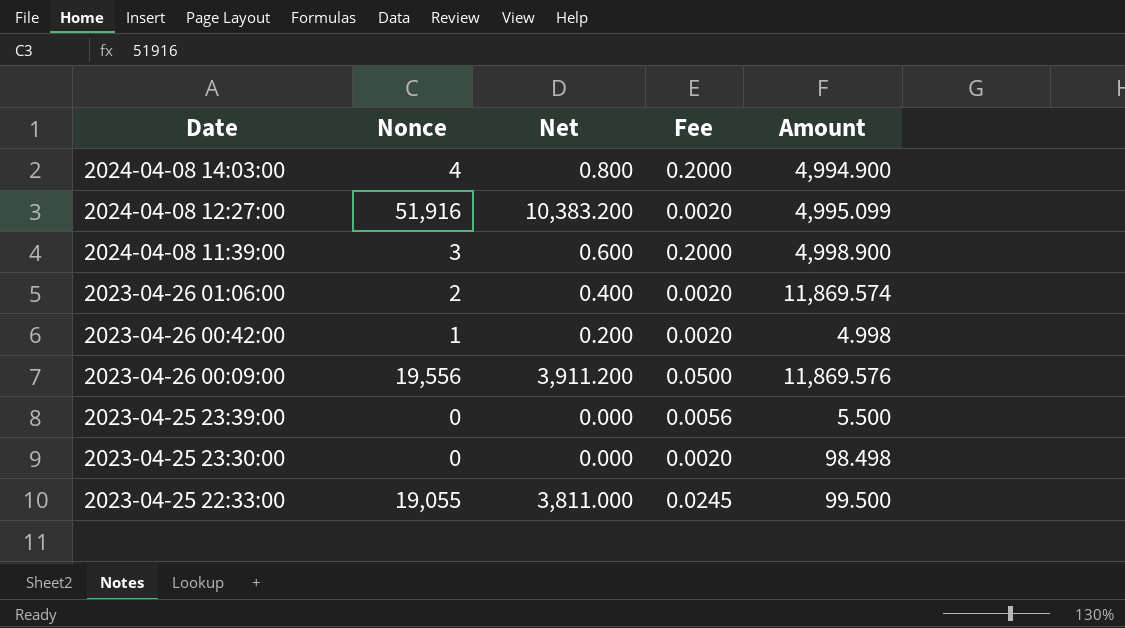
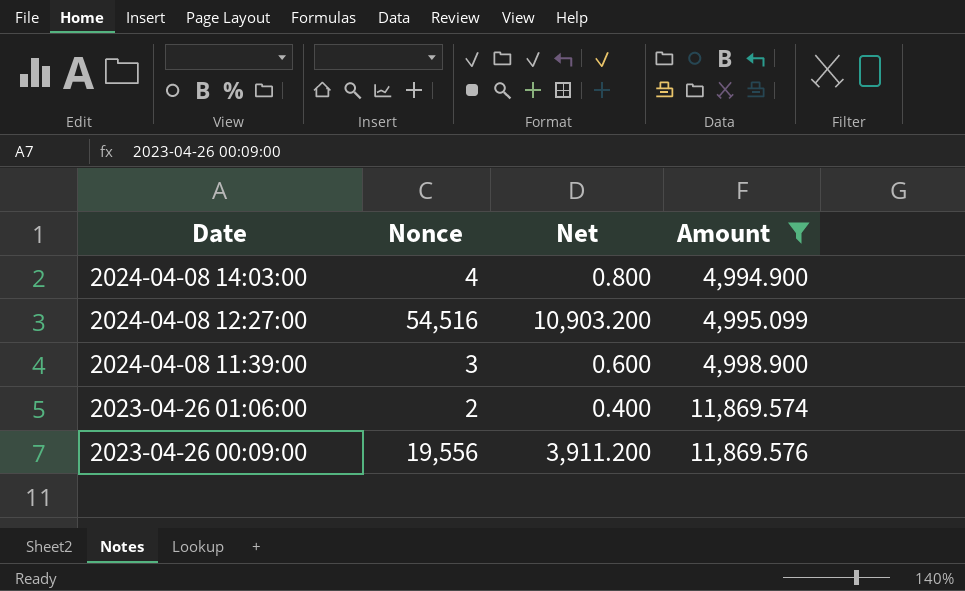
filter: none -> Amount >= 4,994.900
column Fee | position: 4 -> none
2024-04-08 12:27:00 | Nonce: 51,916 -> 54,516
2024-04-08 12:27:00 | Net: 10,383.200 -> 10,903.200

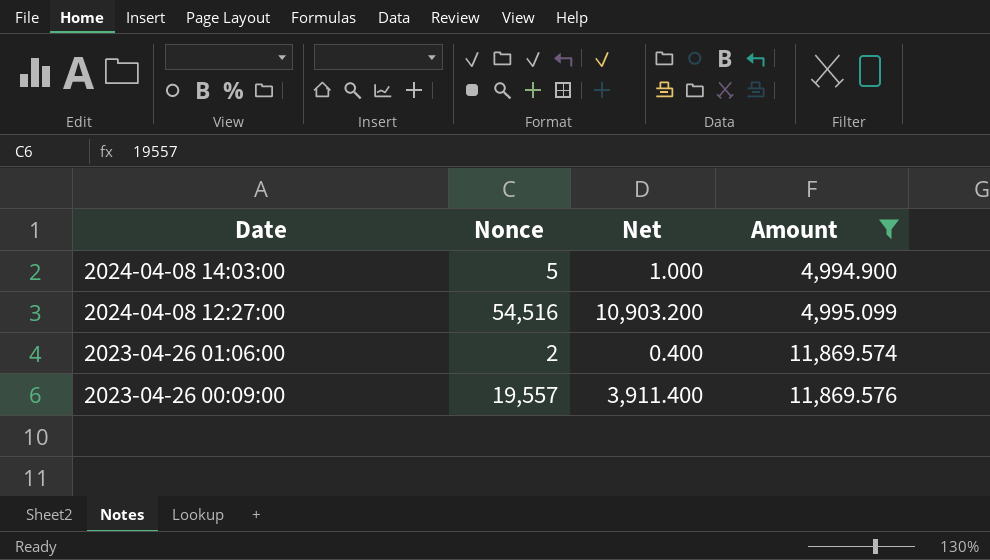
row 2024-04-08 11:39:00: 3 | 0.600 | 4,998.900 -> none
2024-04-08 14:03:00 | Nonce: 4 -> 5
2024-04-08 14:03:00 | Net: 0.800 -> 1.000
2023-04-26 00:09:00 | Nonce: 19,556 -> 19,557
2023-04-26 00:09:00 | Net: 3,911.200 -> 3,911.400

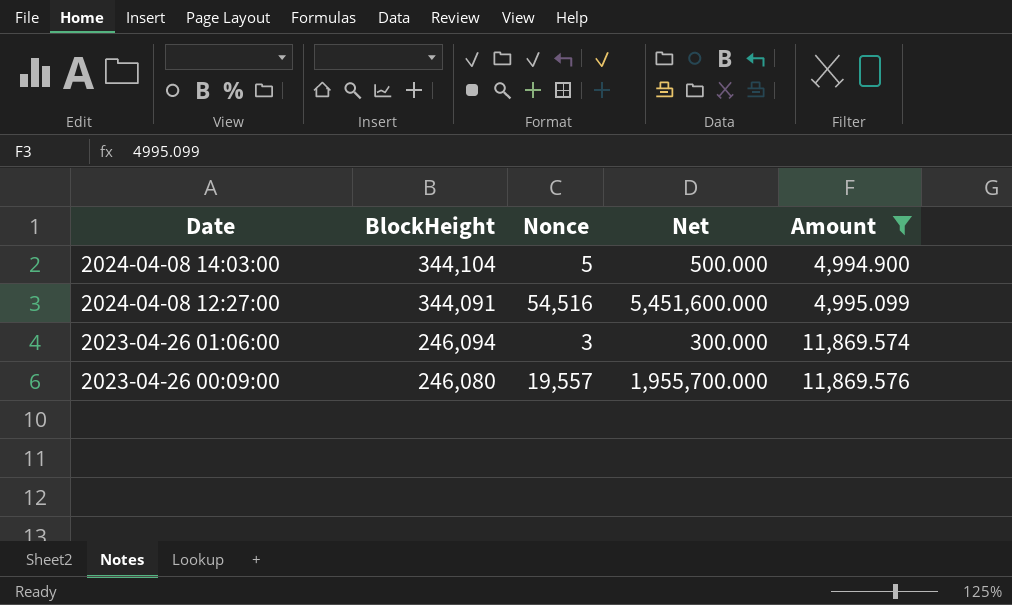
column BlockHeight | position: none -> 2
column Net | formula: [Nonce] * 0.2 -> [Nonce] * 100
2023-04-26 01:06:00 | Nonce: 2 -> 3

